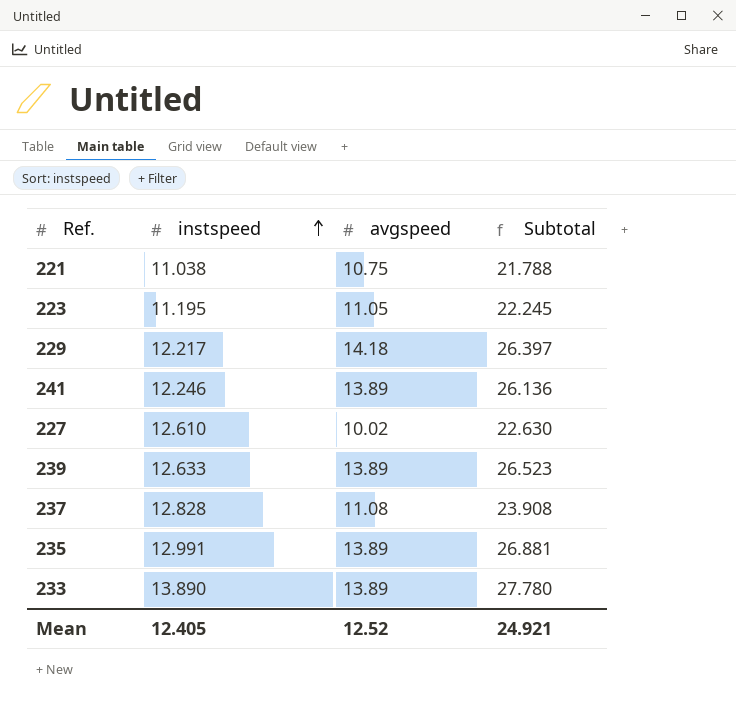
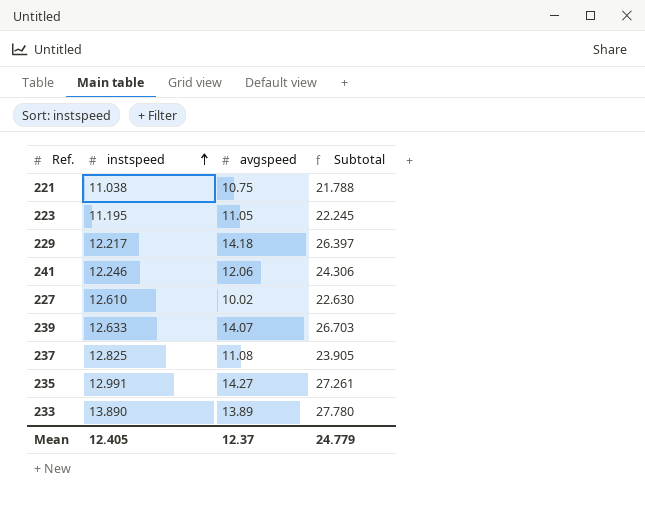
241 | avgspeed: 13.89 -> 12.06
241 | Subtotal: 26.136 -> 24.306
239 | avgspeed: 13.89 -> 14.07
239 | Subtotal: 26.523 -> 26.703
237 | instspeed: 12.828 -> 12.825
237 | Subtotal: 23.908 -> 23.905
235 | avgspeed: 13.89 -> 14.27
235 | Subtotal: 26.881 -> 27.261
Mean | avgspeed: 12.52 -> 12.37
Mean | Subtotal: 24.921 -> 24.779

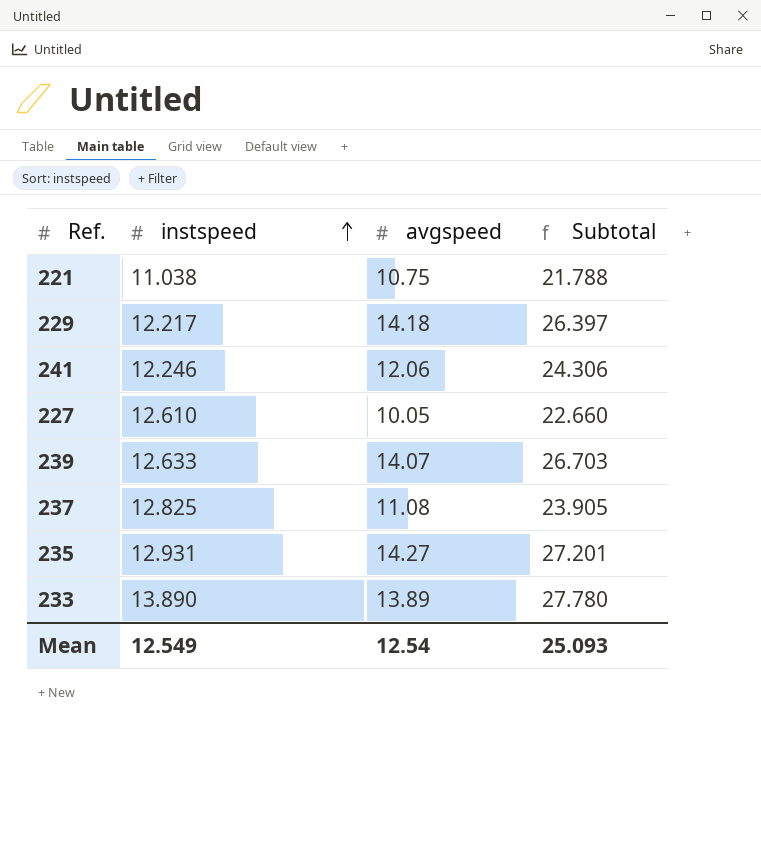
row 223: 11.195 | 11.05 | 22.245 -> none
227 | avgspeed: 10.02 -> 10.05
227 | Subtotal: 22.630 -> 22.660
235 | instspeed: 12.991 -> 12.931
235 | Subtotal: 27.261 -> 27.201
Mean | instspeed: 12.405 -> 12.549
Mean | avgspeed: 12.37 -> 12.54
Mean | Subtotal: 24.779 -> 25.093

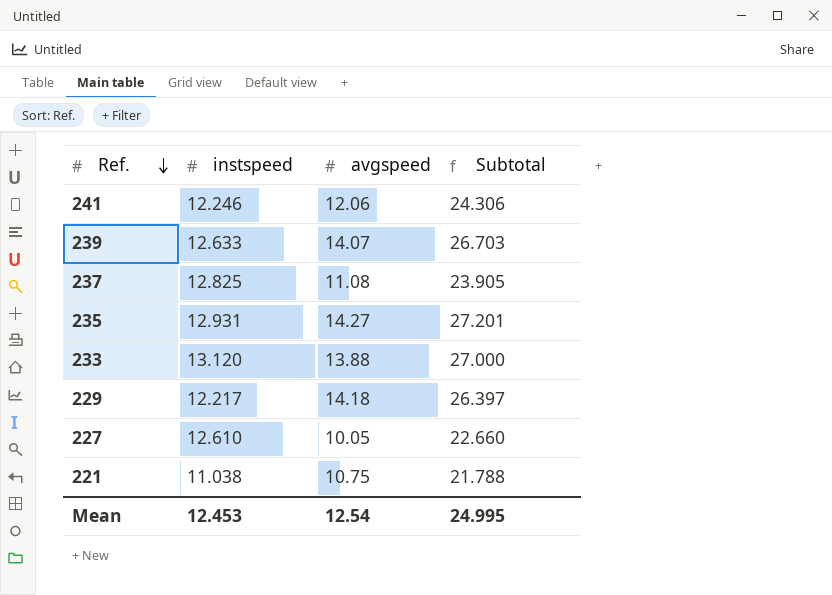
row order: instspeed ascending -> Ref. descending
233 | instspeed: 13.890 -> 13.120
233 | avgspeed: 13.89 -> 13.88
233 | Subtotal: 27.780 -> 27.000
Mean | instspeed: 12.549 -> 12.453
Mean | Subtotal: 25.093 -> 24.995

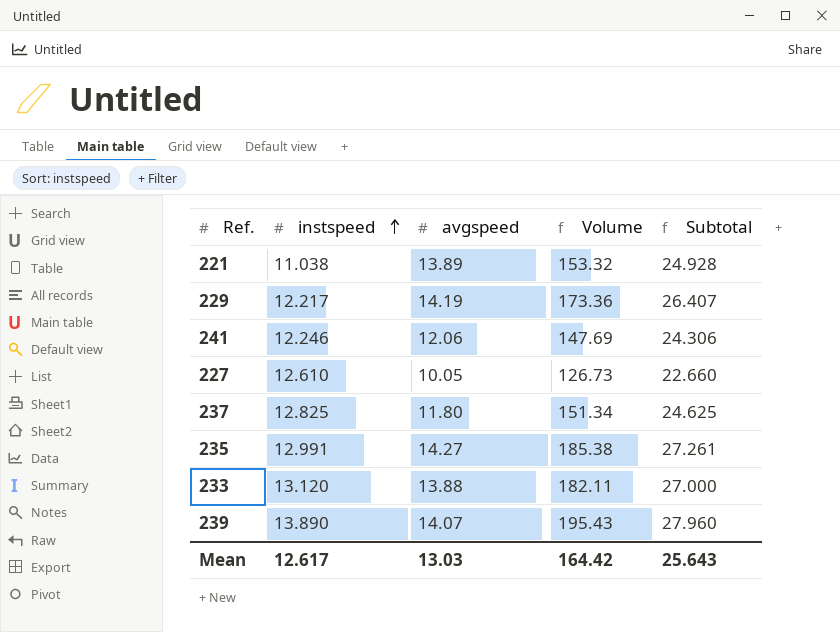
row order: Ref. descending -> instspeed ascending
column Volume | formula: none -> [instspeed] * [avgspeed]
221 | avgspeed: 10.75 -> 13.89
221 | Subtotal: 21.788 -> 24.928
229 | avgspeed: 14.18 -> 14.19
229 | Subtotal: 26.397 -> 26.407
237 | avgspeed: 11.08 -> 11.80
237 | Subtotal: 23.905 -> 24.625
235 | instspeed: 12.931 -> 12.991
235 | Subtotal: 27.201 -> 27.261
239 | instspeed: 12.633 -> 13.890
239 | Subtotal: 26.703 -> 27.960
Mean | instspeed: 12.453 -> 12.617
Mean | avgspeed: 12.54 -> 13.03
Mean | Subtotal: 24.995 -> 25.643

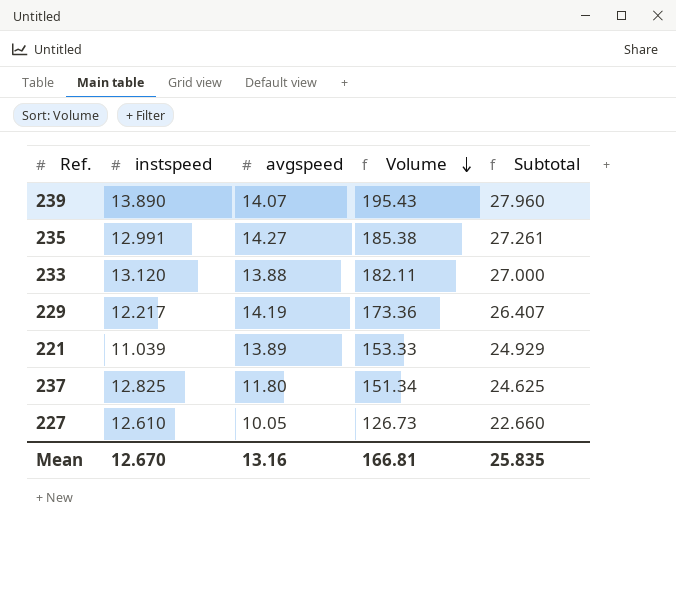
row order: instspeed ascending -> Volume descending
row 241: 12.246 | 12.06 | 147.69 | 24.306 -> none
221 | instspeed: 11.038 -> 11.039
221 | Volume: 153.32 -> 153.33
221 | Subtotal: 24.928 -> 24.929
Mean | instspeed: 12.617 -> 12.670
Mean | avgspeed: 13.03 -> 13.16
Mean | Volume: 164.42 -> 166.81
Mean | Subtotal: 25.643 -> 25.835

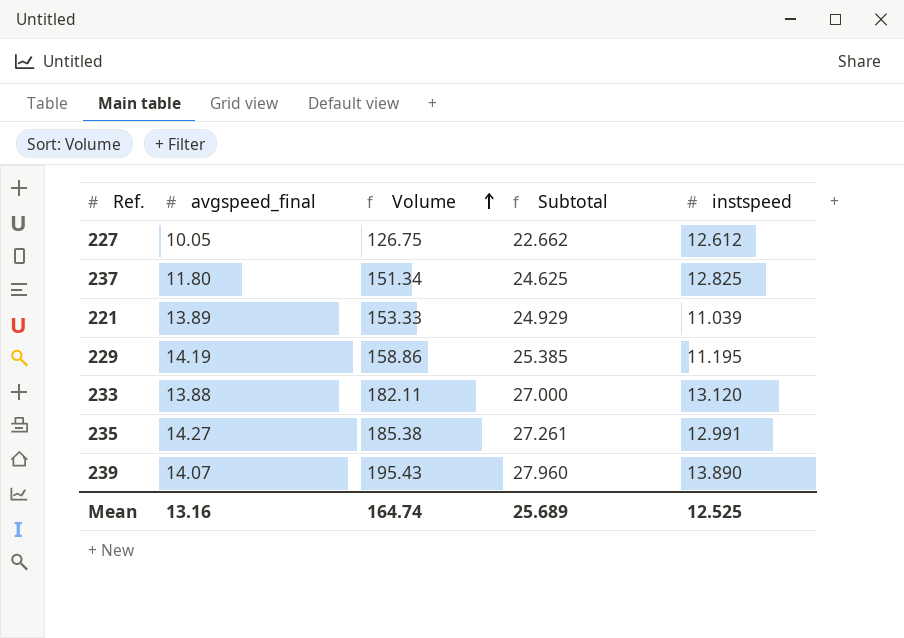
row order: Volume descending -> Volume ascending
column name: avgspeed -> avgspeed_final
column instspeed | position: 2 -> 5
227 | Volume: 126.73 -> 126.75
227 | Subtotal: 22.660 -> 22.662
227 | instspeed: 12.610 -> 12.612
229 | Volume: 173.36 -> 158.86
229 | Subtotal: 26.407 -> 25.385
229 | instspeed: 12.217 -> 11.195
Mean | Volume: 166.81 -> 164.74
Mean | Subtotal: 25.835 -> 25.689
Mean | instspeed: 12.670 -> 12.525

